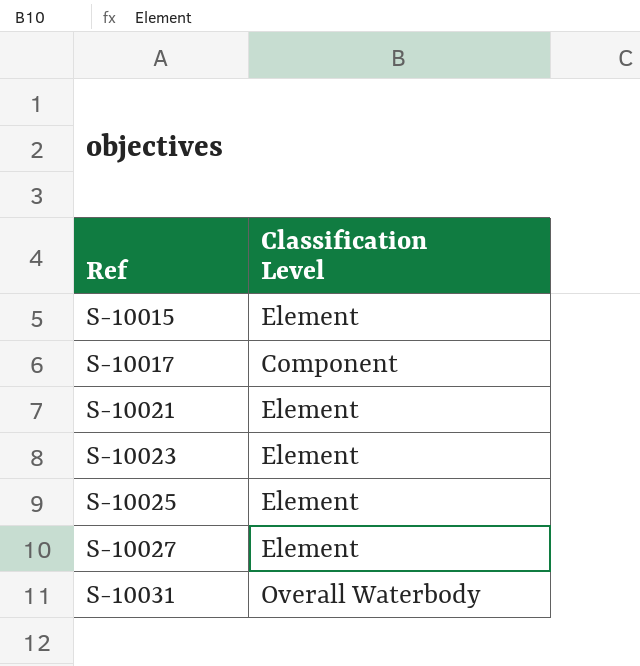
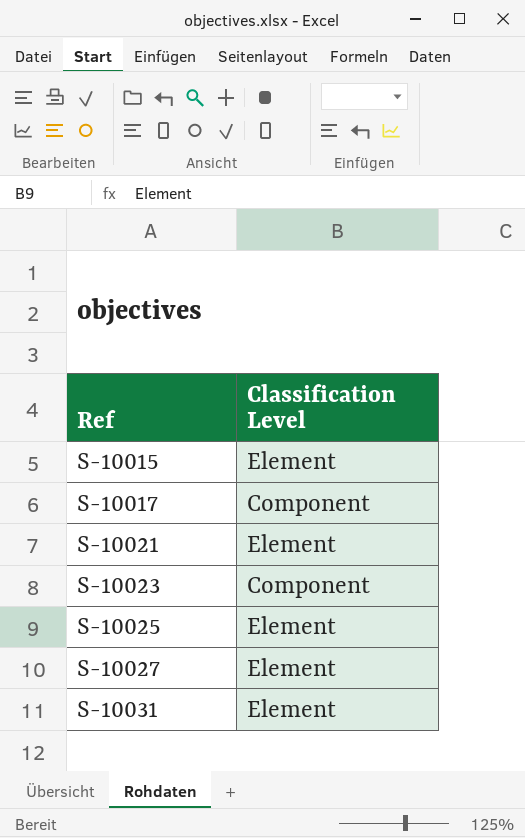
S-10023 | Classification Level: Element -> Component
S-10031 | Classification Level: Overall Waterbody -> Element

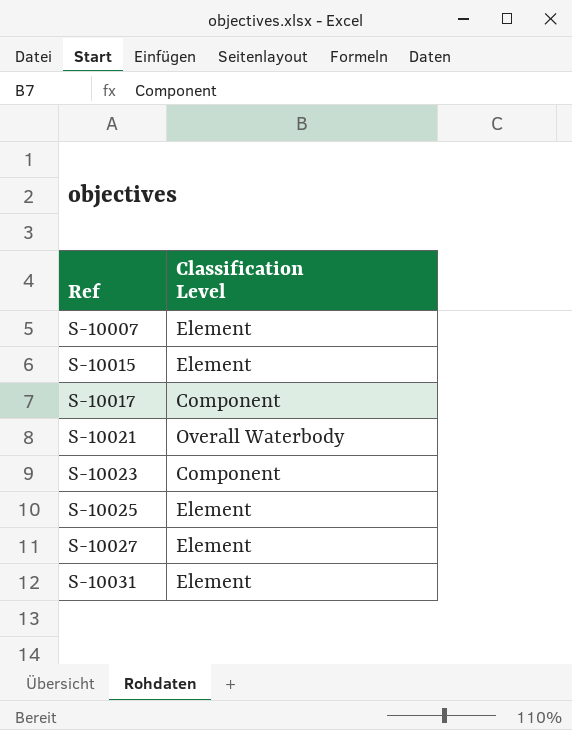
row S-10007: none -> Element
S-10021 | Classification Level: Element -> Overall Waterbody

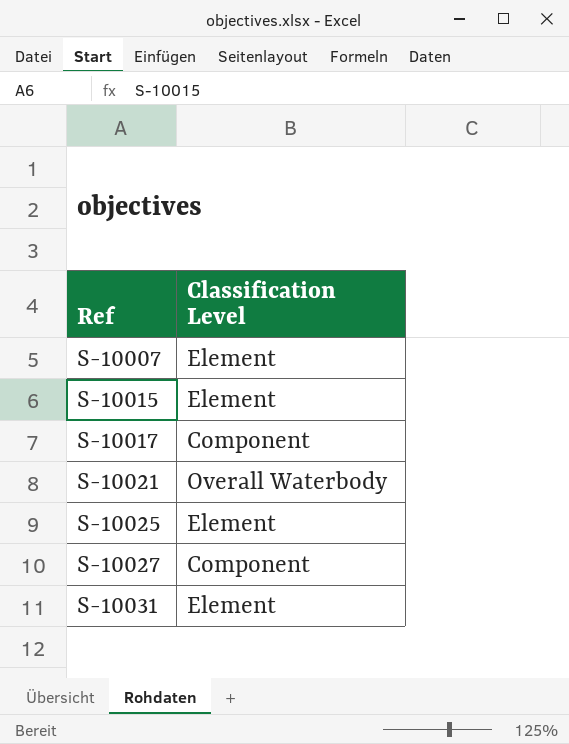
row S-10023: Component -> none
S-10027 | Classification Level: Element -> Component

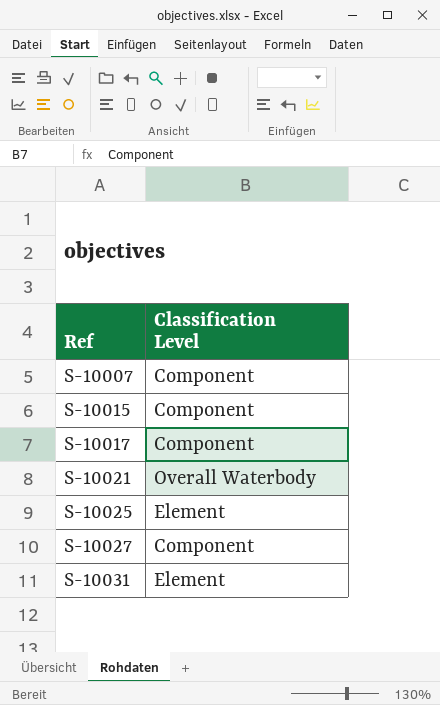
S-10007 | Classification Level: Element -> Component
S-10015 | Classification Level: Element -> Component

